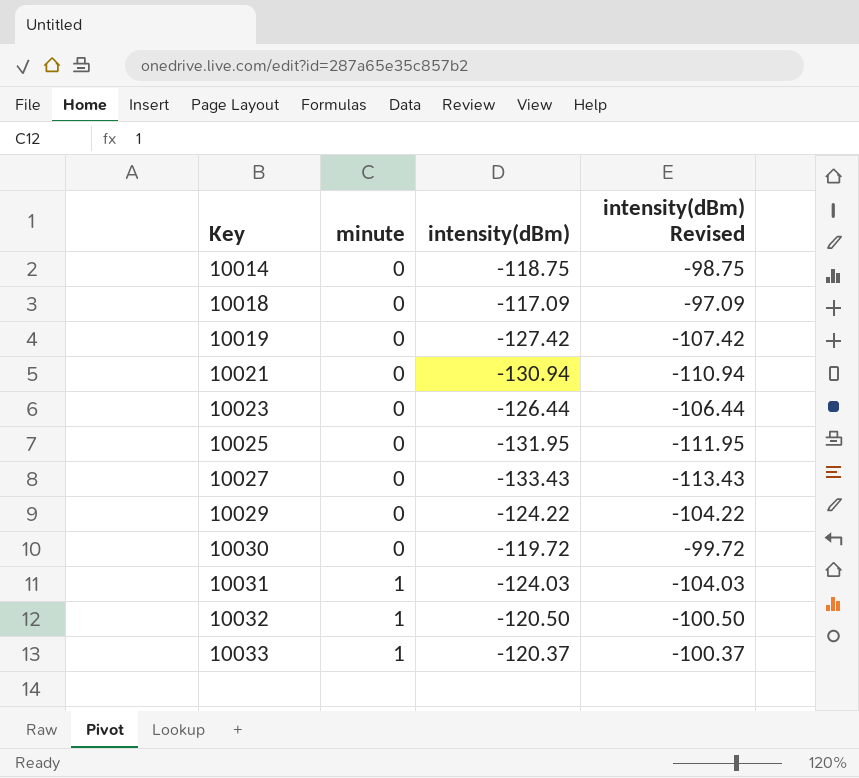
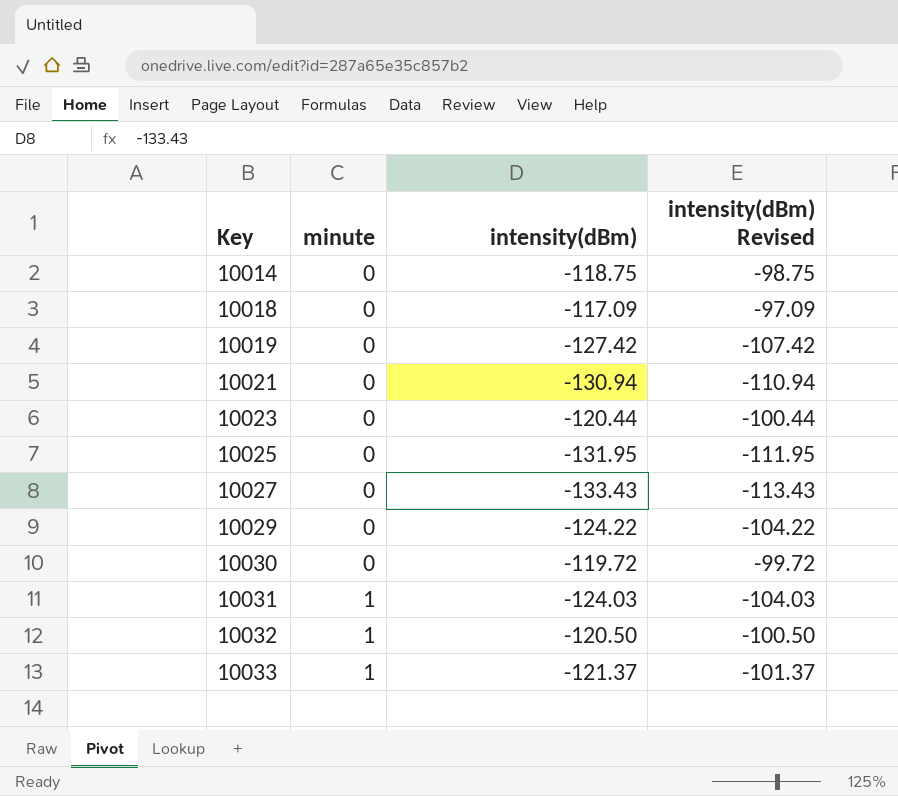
10023 | intensity(dBm): -126.44 -> -120.44
10023 | intensity(dBm) Revised: -106.44 -> -100.44
10033 | intensity(dBm): -120.37 -> -121.37
10033 | intensity(dBm) Revised: -100.37 -> -101.37

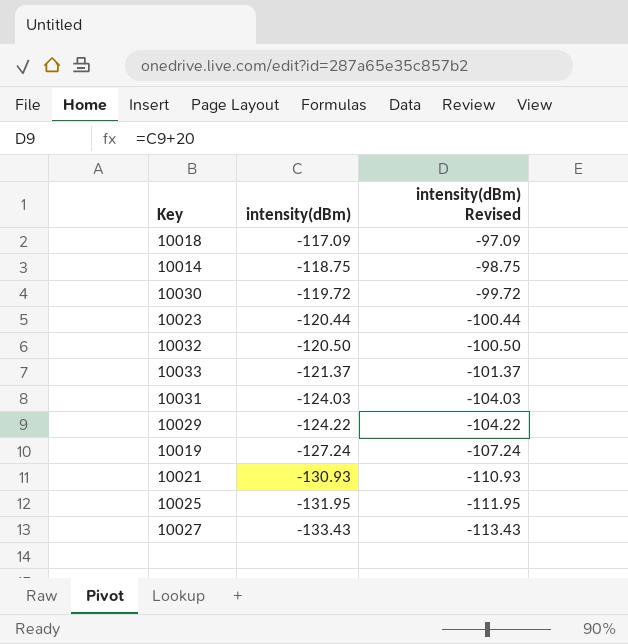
row order: Key ascending -> intensity(dBm) descending
column minute | position: 2 -> none
10019 | intensity(dBm): -127.42 -> -127.24
10019 | intensity(dBm) Revised: -107.42 -> -107.24
10021 | intensity(dBm): -130.94 -> -130.93
10021 | intensity(dBm) Revised: -110.94 -> -110.93

